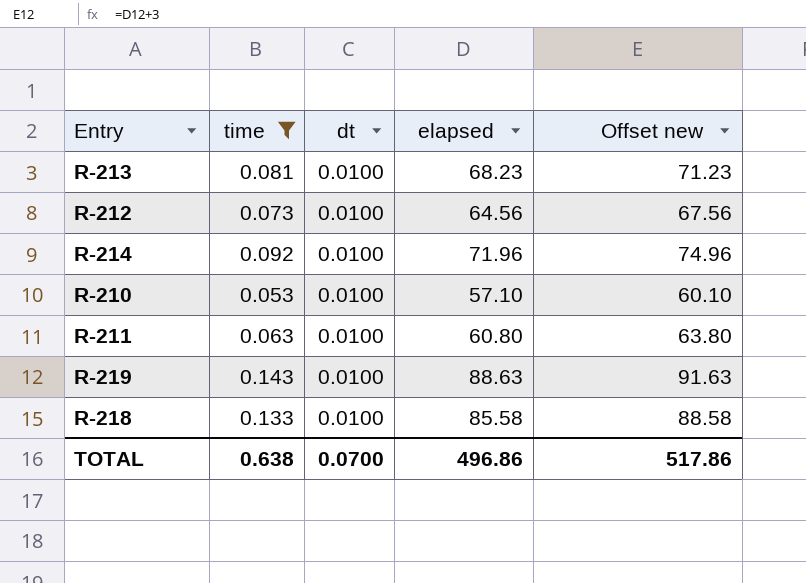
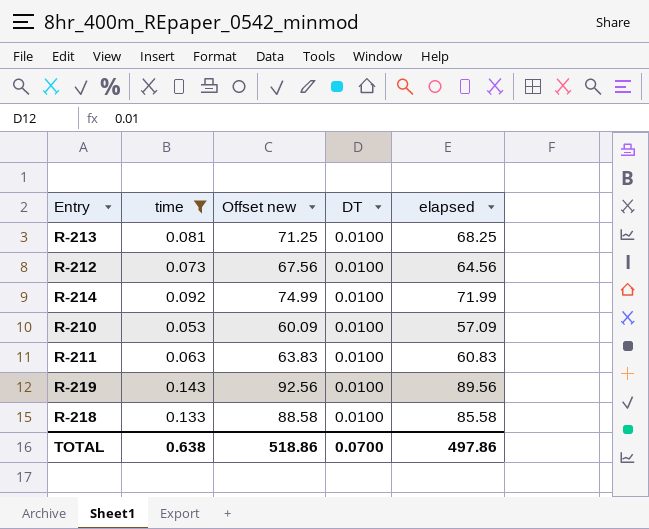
column Offset new | position: 5 -> 3
column name: dt -> DT
R-213 | Offset new: 71.23 -> 71.25
R-213 | elapsed: 68.23 -> 68.25
R-214 | Offset new: 74.96 -> 74.99
R-214 | elapsed: 71.96 -> 71.99
R-210 | Offset new: 60.10 -> 60.09
R-210 | elapsed: 57.10 -> 57.09
R-211 | Offset new: 63.80 -> 63.83
R-211 | elapsed: 60.80 -> 60.83
R-219 | Offset new: 91.63 -> 92.56
R-219 | elapsed: 88.63 -> 89.56
TOTAL | Offset new: 517.86 -> 518.86
TOTAL | elapsed: 496.86 -> 497.86

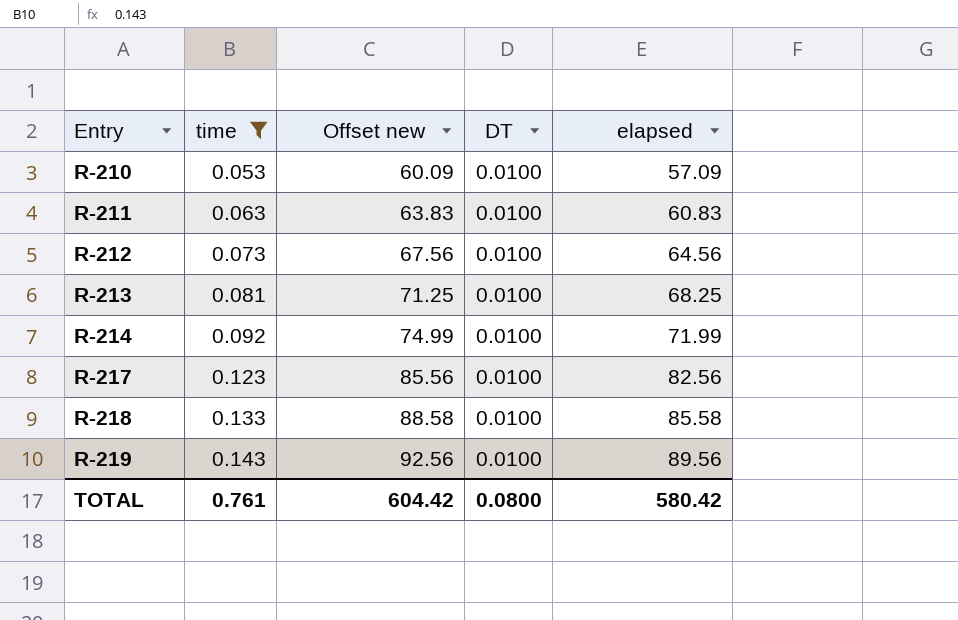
row order: none -> Entry ascending
row R-217: none -> 0.123 | 85.56 | 0.0100 | 82.56
TOTAL | time: 0.638 -> 0.761
TOTAL | Offset new: 518.86 -> 604.42
TOTAL | DT: 0.0700 -> 0.0800
TOTAL | elapsed: 497.86 -> 580.42

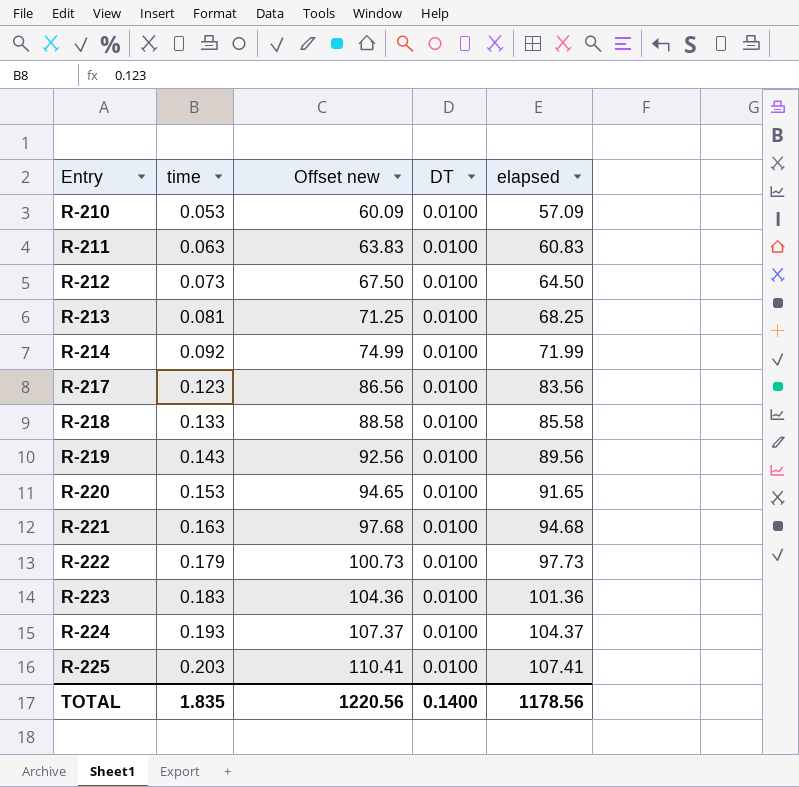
filter: time <= 0.143 -> none
R-212 | Offset new: 67.56 -> 67.50
R-212 | elapsed: 64.56 -> 64.50
R-217 | Offset new: 85.56 -> 86.56
R-217 | elapsed: 82.56 -> 83.56
TOTAL | time: 0.761 -> 1.835
TOTAL | Offset new: 604.42 -> 1220.56
TOTAL | DT: 0.0800 -> 0.1400
TOTAL | elapsed: 580.42 -> 1178.56

